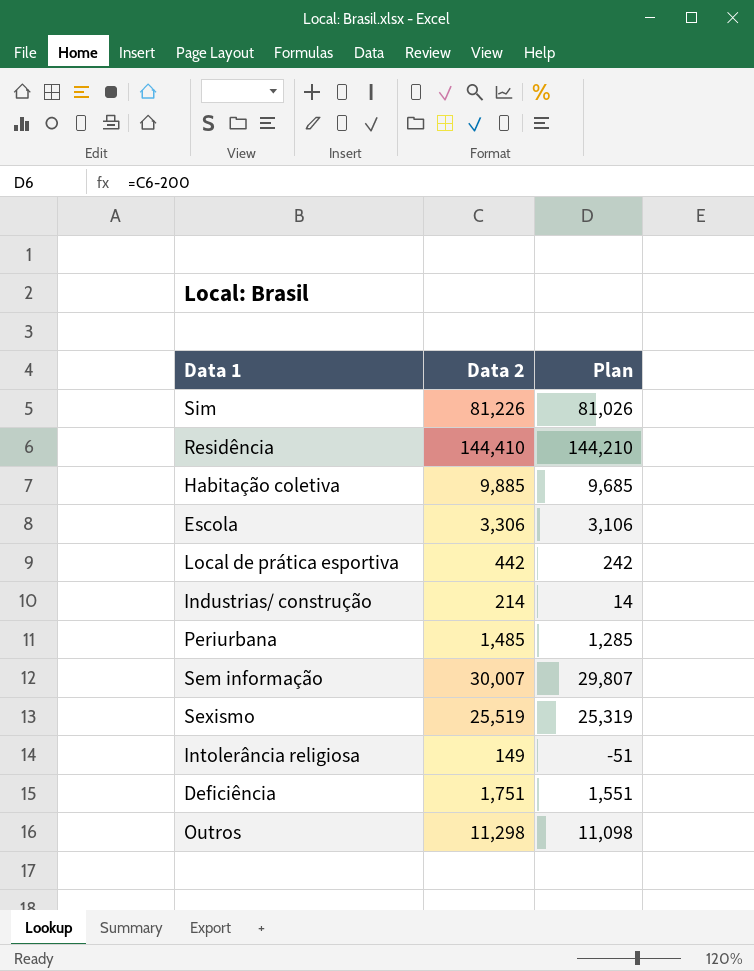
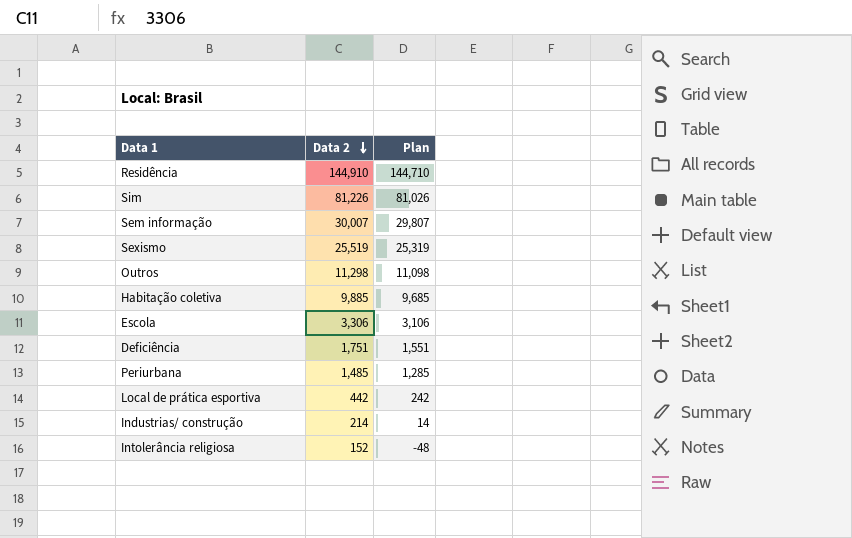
row order: none -> Data 2 descending
Residência | Data 2: 144,410 -> 144,910
Residência | Plan: 144,210 -> 144,710
Intolerância religiosa | Data 2: 149 -> 152
Intolerância religiosa | Plan: -51 -> -48

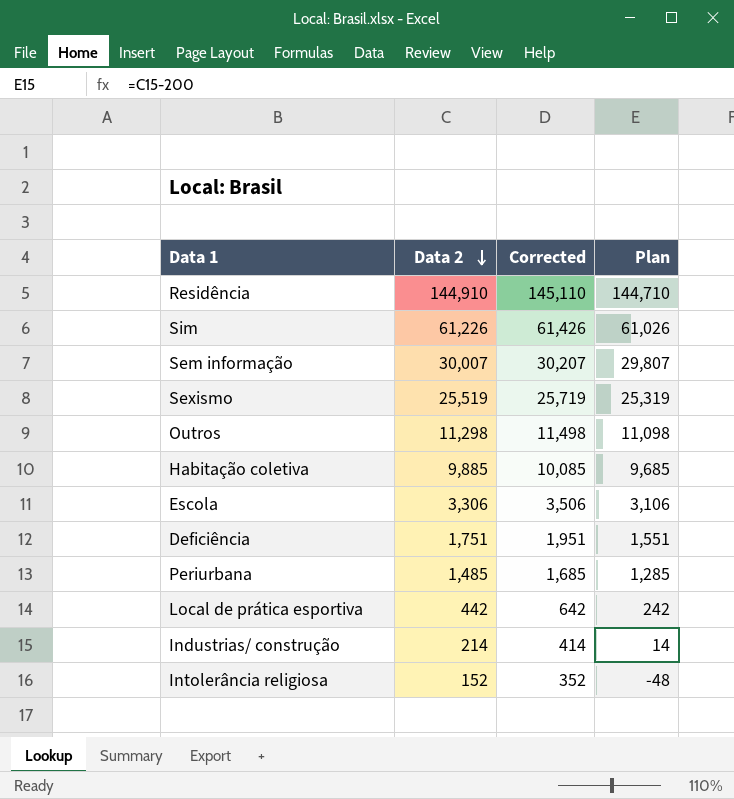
column Corrected | formula: none -> [Data 2] + 200
Sim | Data 2: 81,226 -> 61,226
Sim | Plan: 81,026 -> 61,026

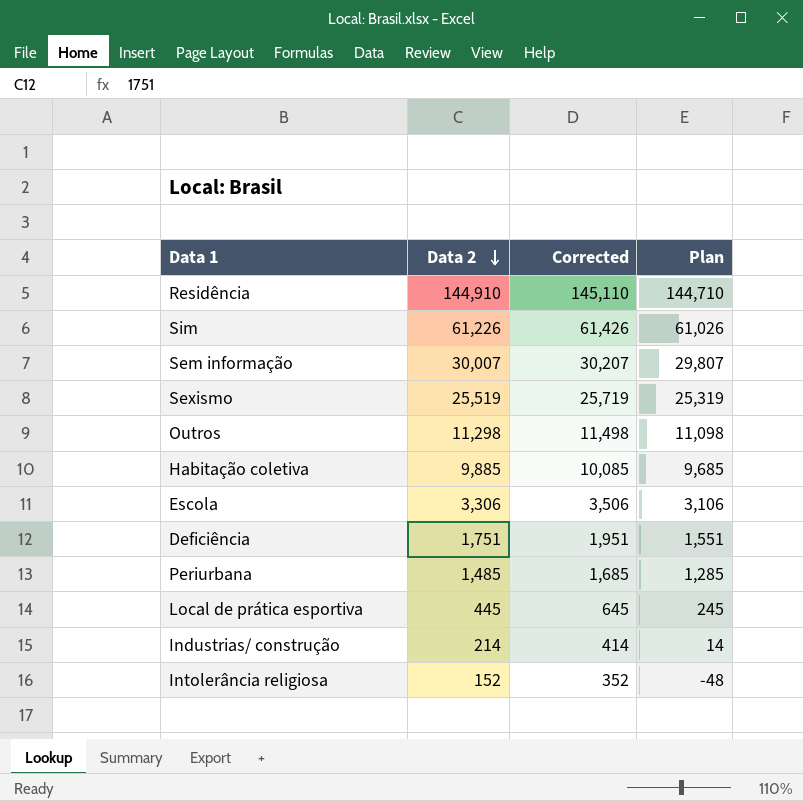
Local de prática esportiva | Data 2: 442 -> 445
Local de prática esportiva | Corrected: 642 -> 645
Local de prática esportiva | Plan: 242 -> 245

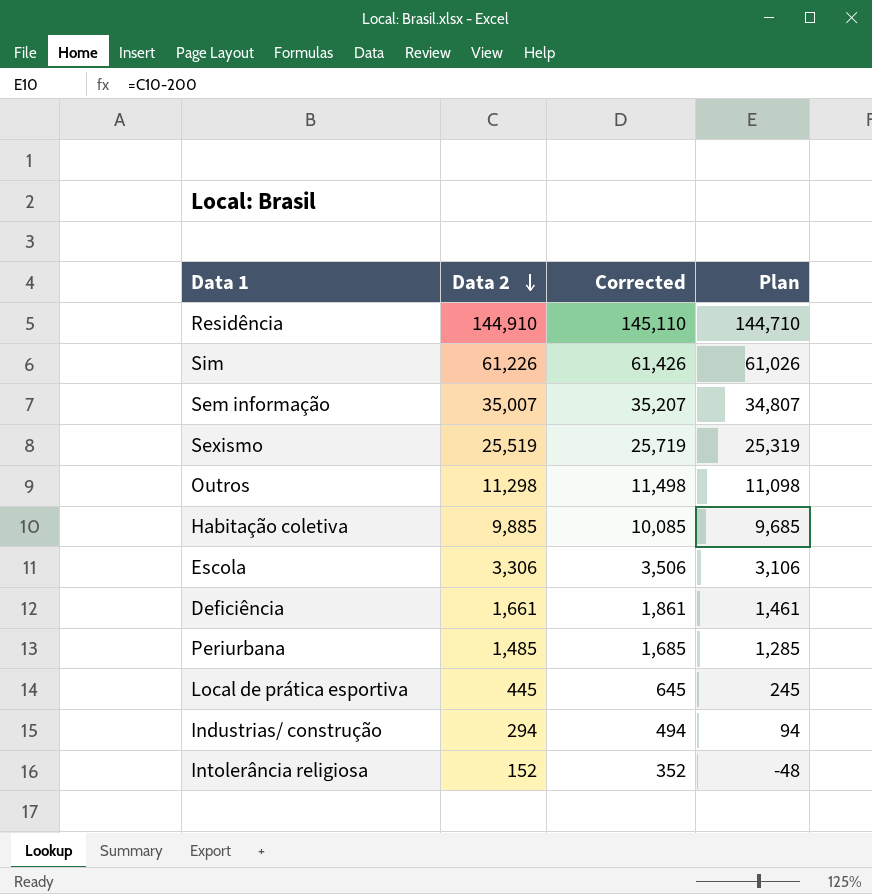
Sem informação | Data 2: 30,007 -> 35,007
Sem informação | Corrected: 30,207 -> 35,207
Sem informação | Plan: 29,807 -> 34,807
Deficiência | Data 2: 1,751 -> 1,661
Deficiência | Corrected: 1,951 -> 1,861
Deficiência | Plan: 1,551 -> 1,461
Industrias/ construção | Data 2: 214 -> 294
Industrias/ construção | Corrected: 414 -> 494
Industrias/ construção | Plan: 14 -> 94

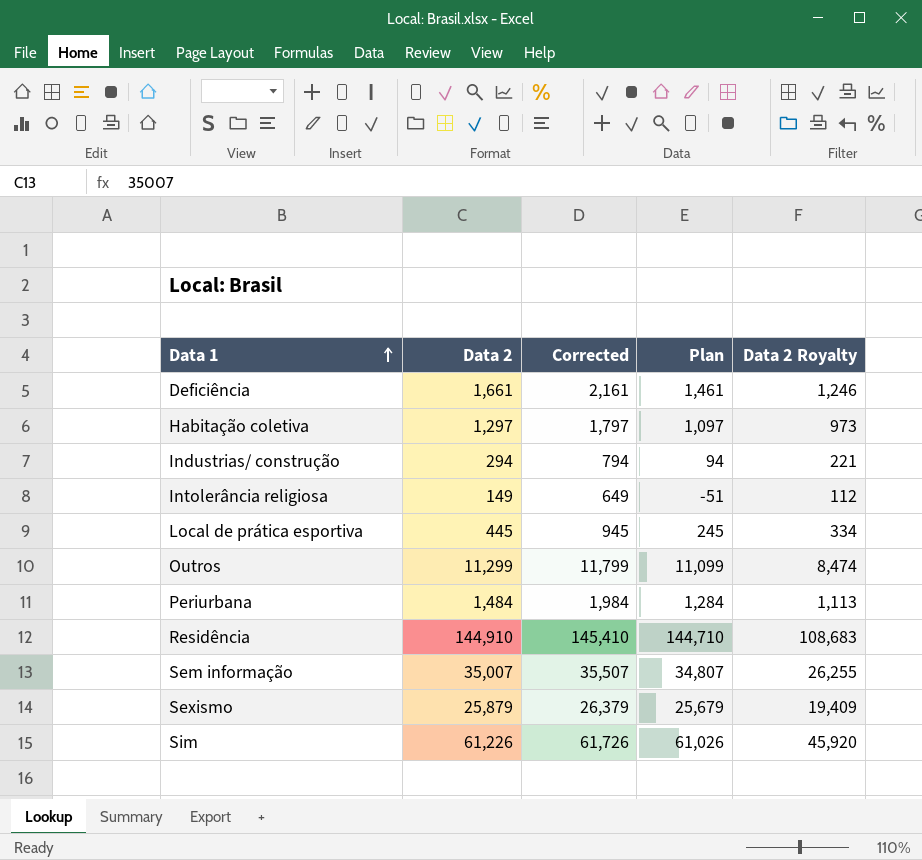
row order: Data 2 descending -> Data 1 ascending
column Corrected | formula: [Data 2] + 200 -> [Data 2] + 500
column Data 2 Royalty | formula: none -> [Data 2] * 0.75
row Escola: 3,306 | 3,506 | 3,106 -> none
Habitação coletiva | Data 2: 9,885 -> 1,297
Habitação coletiva | Plan: 9,685 -> 1,097
Intolerância religiosa | Data 2: 152 -> 149
Intolerância religiosa | Plan: -48 -> -51
Outros | Data 2: 11,298 -> 11,299
Outros | Plan: 11,098 -> 11,099
Periurbana | Data 2: 1,485 -> 1,484
Periurbana | Plan: 1,285 -> 1,284
Sexismo | Data 2: 25,519 -> 25,879
Sexismo | Plan: 25,319 -> 25,679

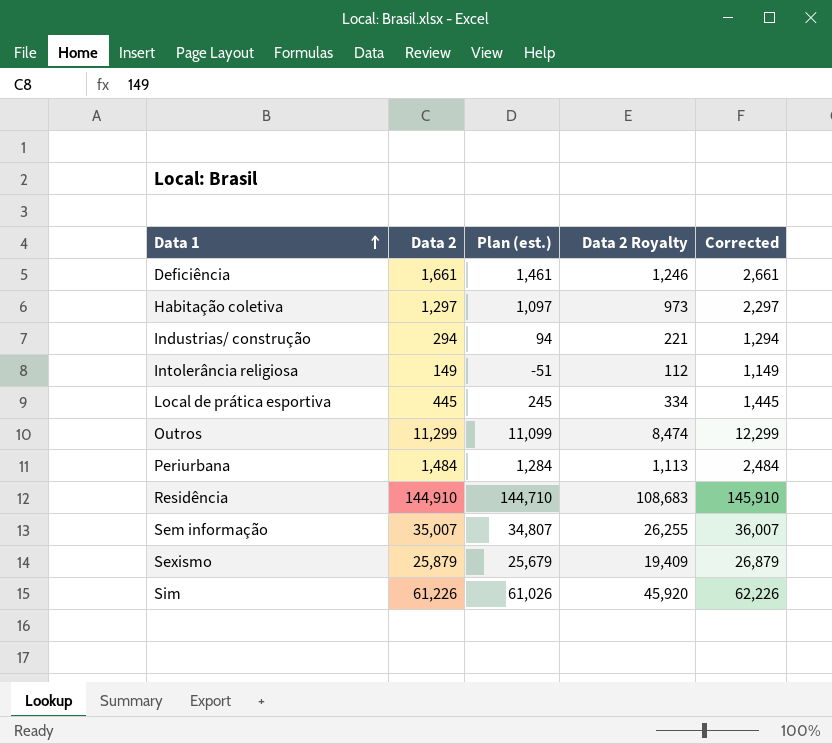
column name: Plan -> Plan (est.)
column Corrected | formula: [Data 2] + 500 -> [Data 2] + 1000
column Corrected | position: 3 -> 5

